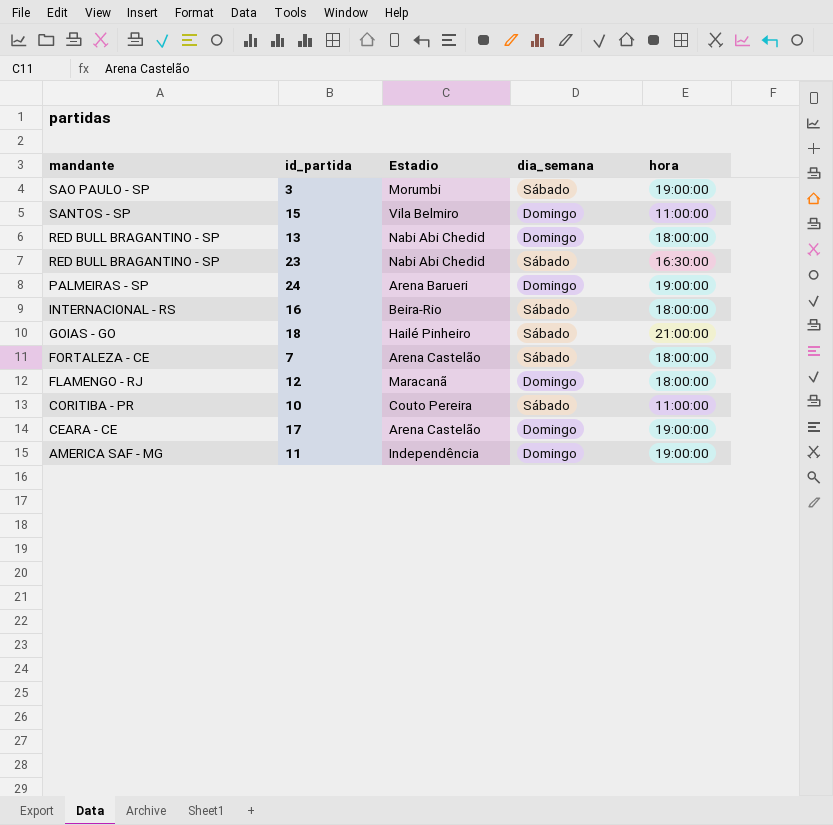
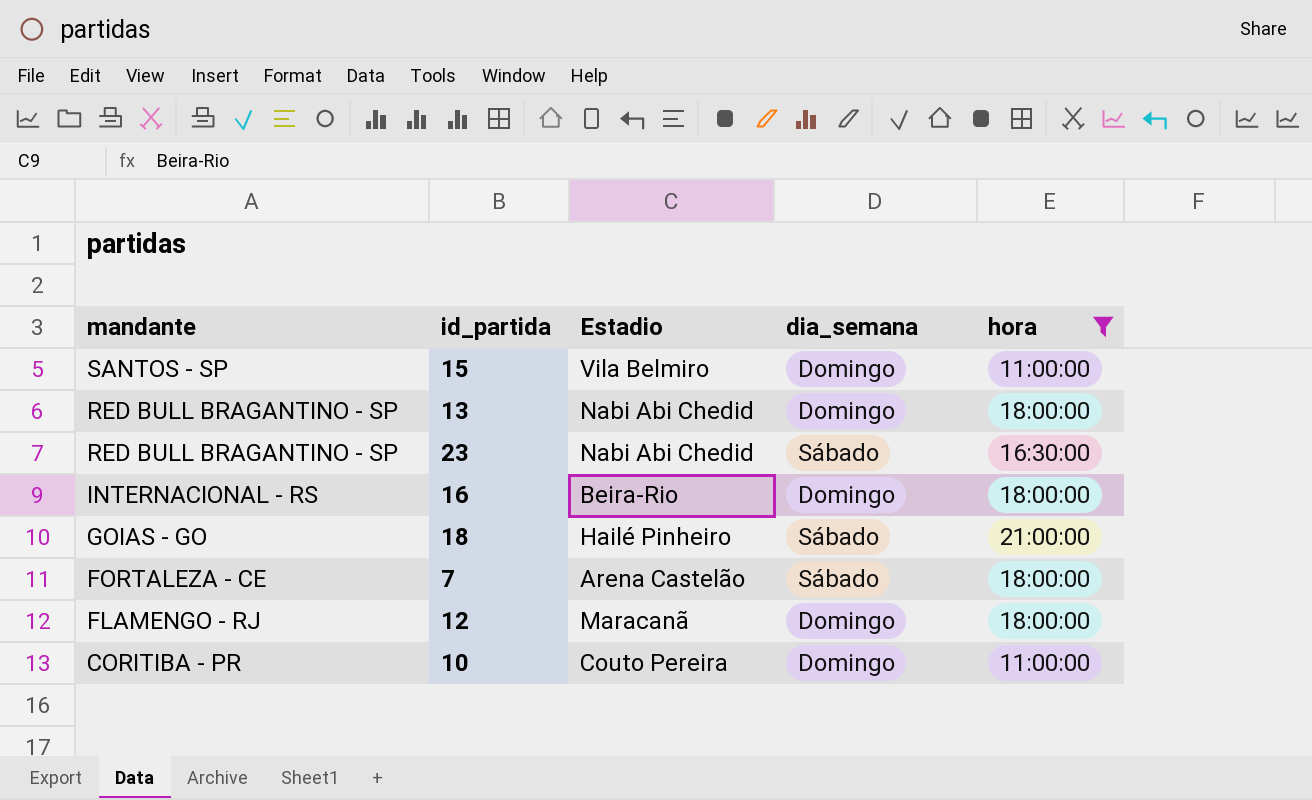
filter: none -> hora != 19:00:00
16 | dia_semana: Sábado -> Domingo
10 | dia_semana: Sábado -> Domingo

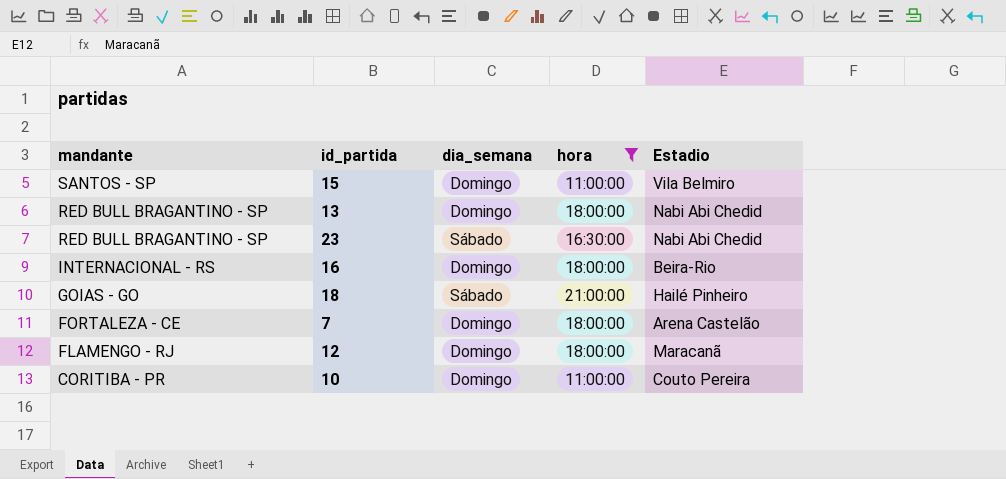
column Estadio | position: 3 -> 5
7 | dia_semana: Sábado -> Domingo

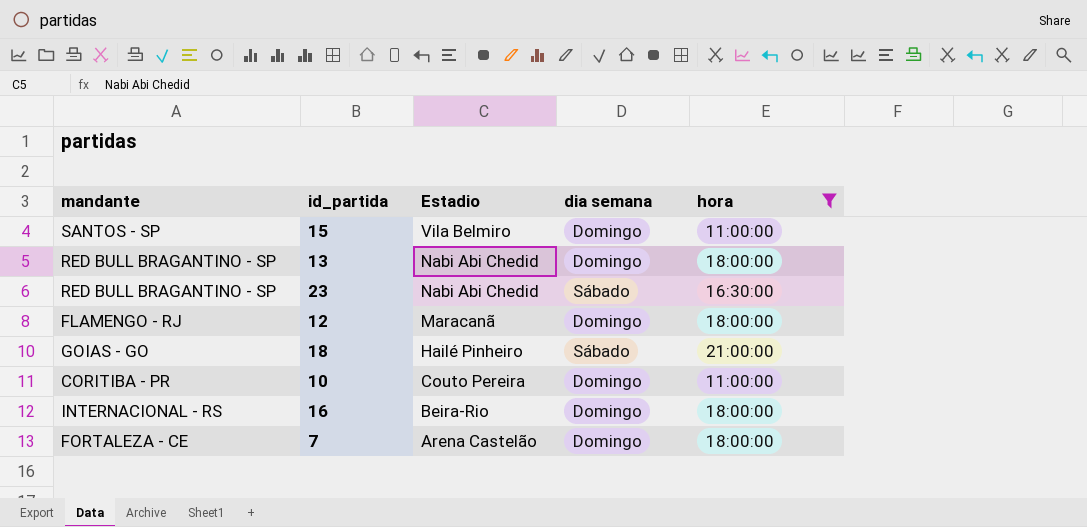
row order: mandante descending -> Estadio descending
column Estadio | position: 5 -> 3
column name: dia_semana -> dia semana

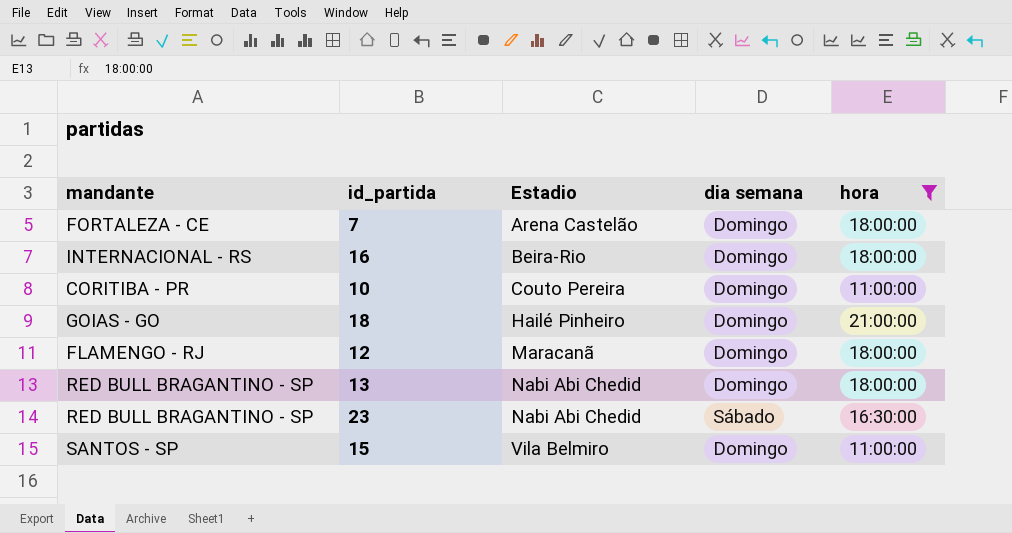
row order: Estadio descending -> Estadio ascending
18 | dia semana: Sábado -> Domingo

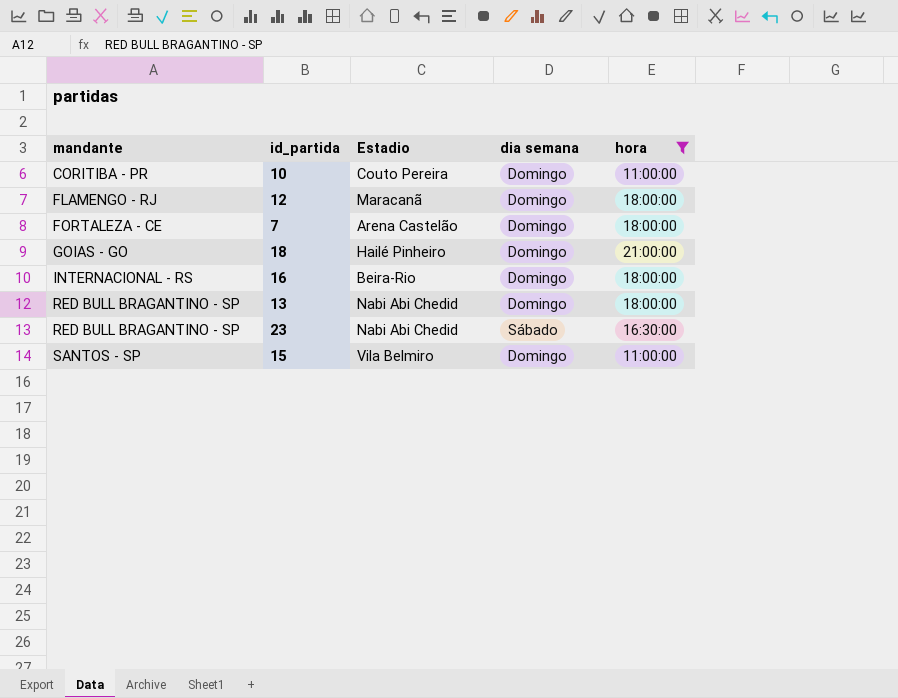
row order: Estadio ascending -> mandante ascending

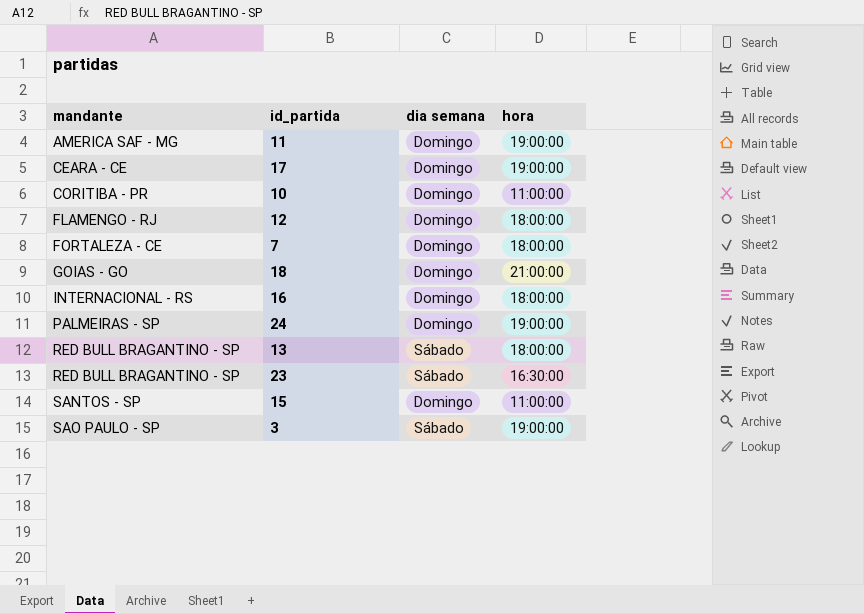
filter: hora != 19:00:00 -> none
column Estadio | position: 3 -> none
13 | dia semana: Domingo -> Sábado

